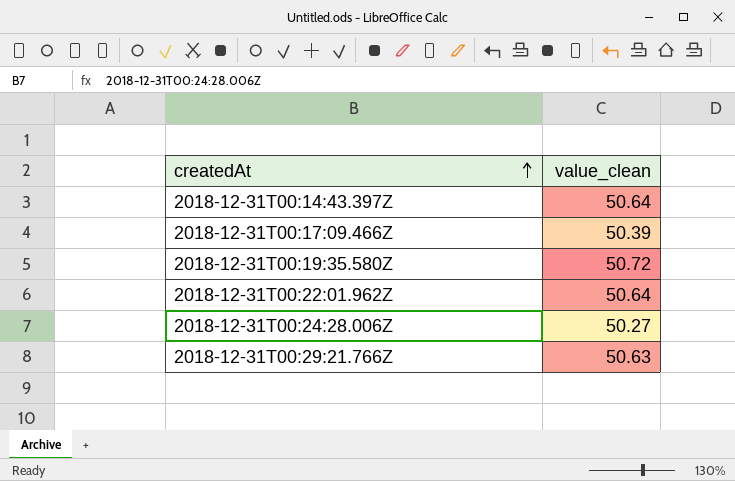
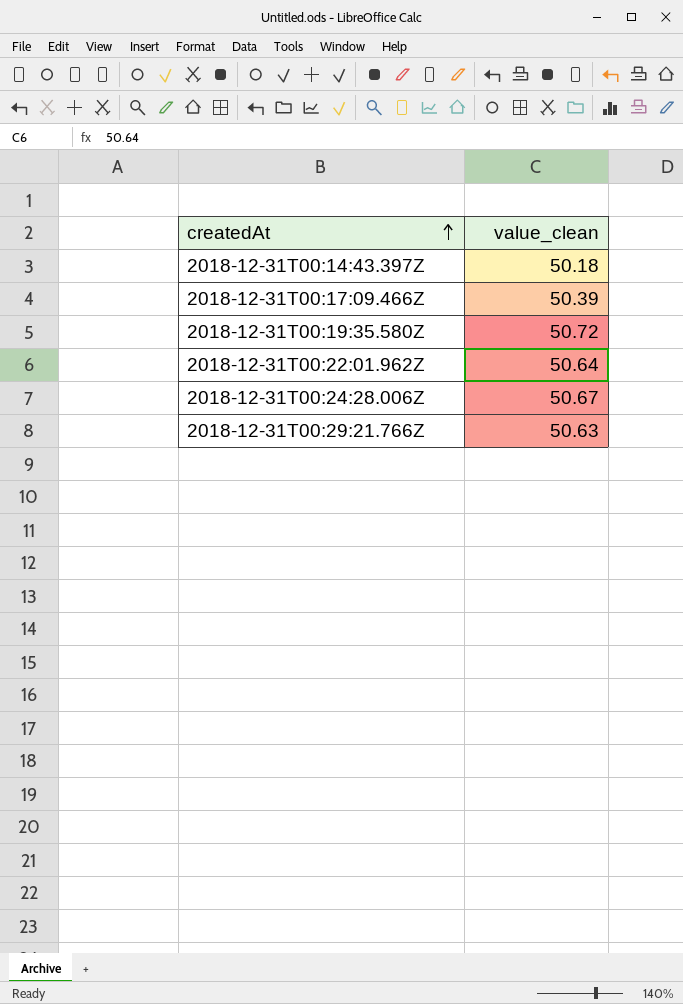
2018-12-31T00:14:43.397Z | value_clean: 50.64 -> 50.18
2018-12-31T00:24:28.006Z | value_clean: 50.27 -> 50.67

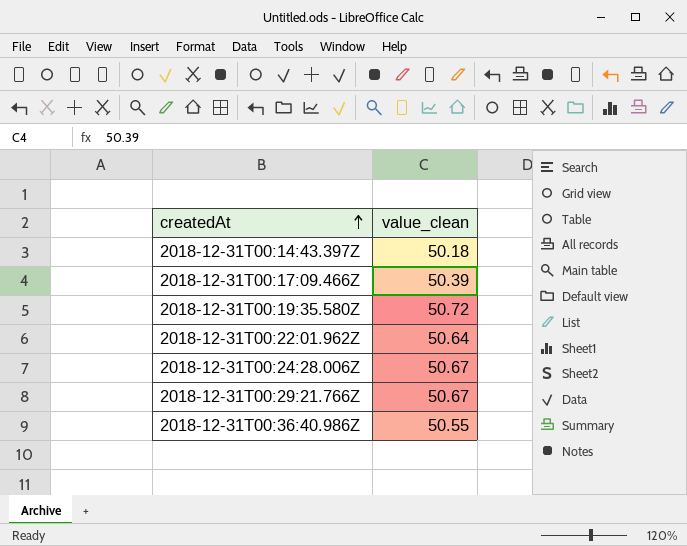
2018-12-31T00:29:21.766Z | value_clean: 50.63 -> 50.67
row 2018-12-31T00:36:40.986Z: none -> 50.55

